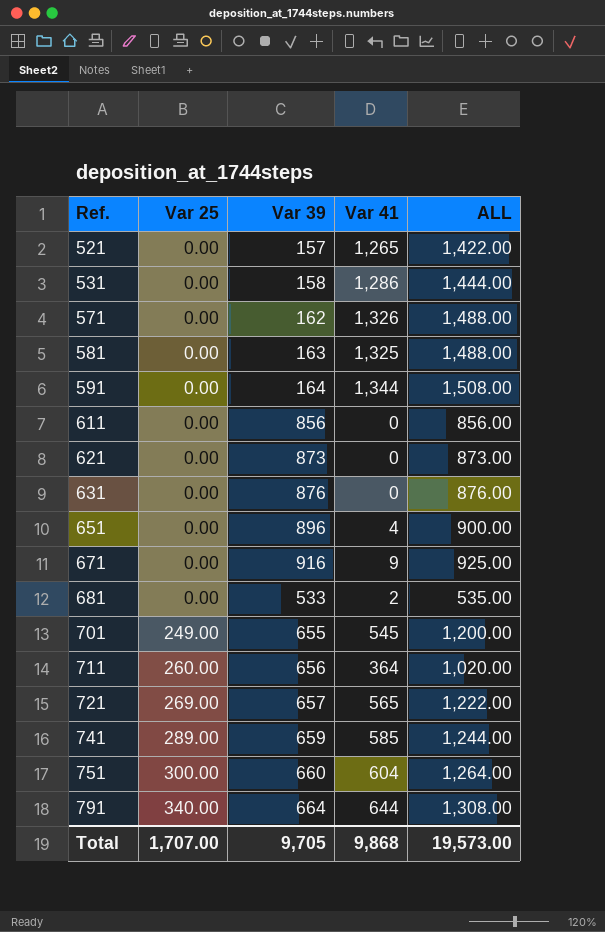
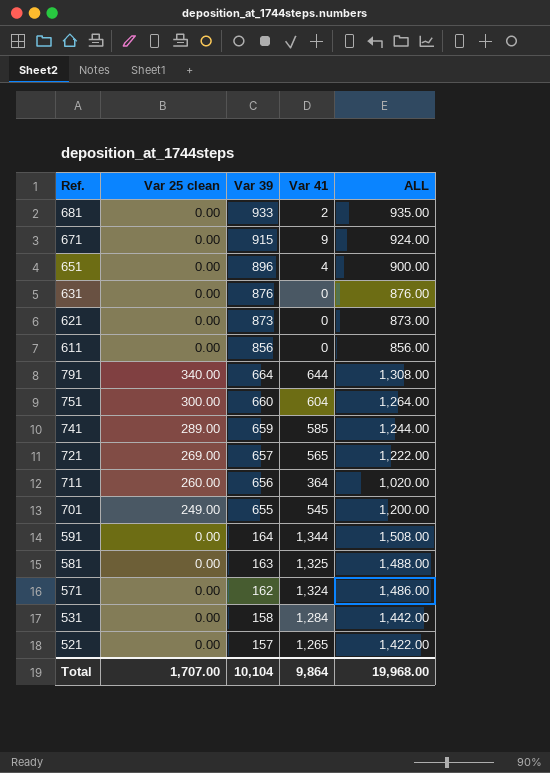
row order: Ref. ascending -> Var 39 descending
column name: Var 25 -> Var 25 clean
681 | Var 39: 533 -> 933
681 | ALL: 535.00 -> 935.00
671 | Var 39: 916 -> 915
671 | ALL: 925.00 -> 924.00
571 | Var 41: 1,326 -> 1,324
571 | ALL: 1,488.00 -> 1,486.00
531 | Var 41: 1,286 -> 1,284
531 | ALL: 1,444.00 -> 1,442.00
Total | Var 39: 9,705 -> 10,104
Total | Var 41: 9,868 -> 9,864
Total | ALL: 19,573.00 -> 19,968.00

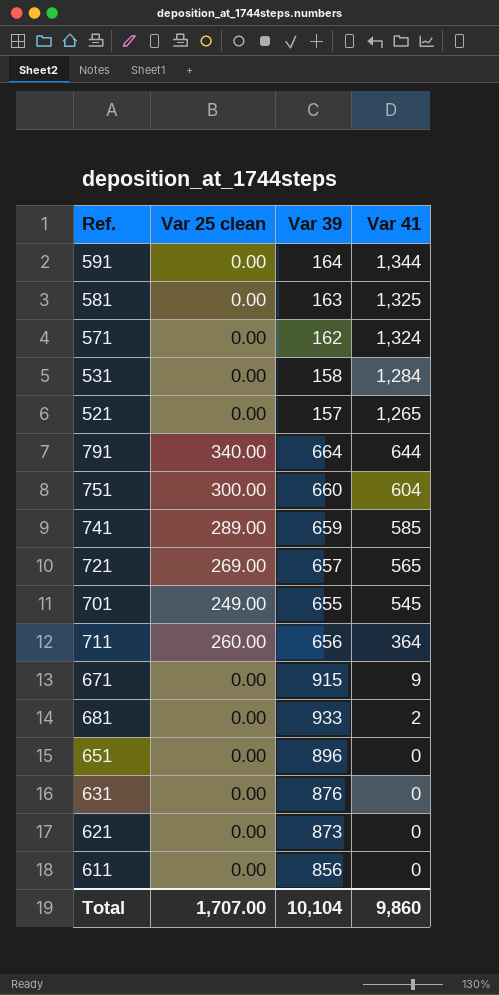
row order: Var 39 descending -> Var 41 descending
column ALL | formula: [Var 39] + [Var 41] -> none
651 | Var 41: 4 -> 0
Total | Var 41: 9,864 -> 9,860

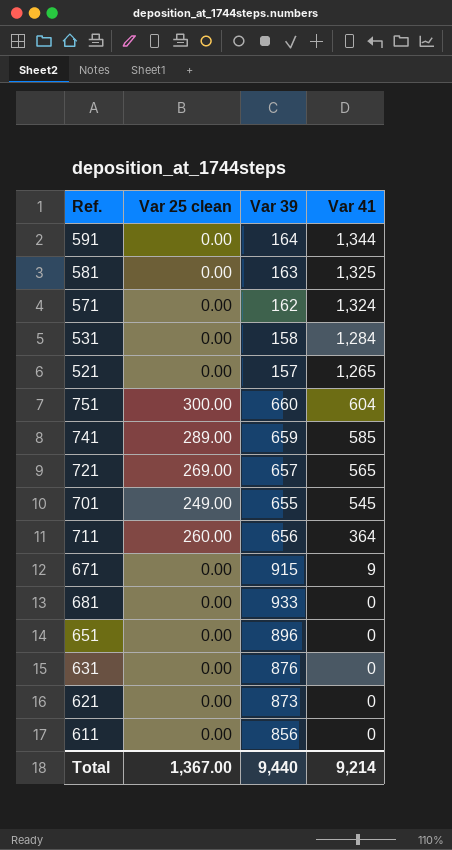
row 791: 340.00 | 664 | 644 -> none
681 | Var 41: 2 -> 0
Total | Var 25 clean: 1,707.00 -> 1,367.00
Total | Var 39: 10,104 -> 9,440
Total | Var 41: 9,860 -> 9,214

